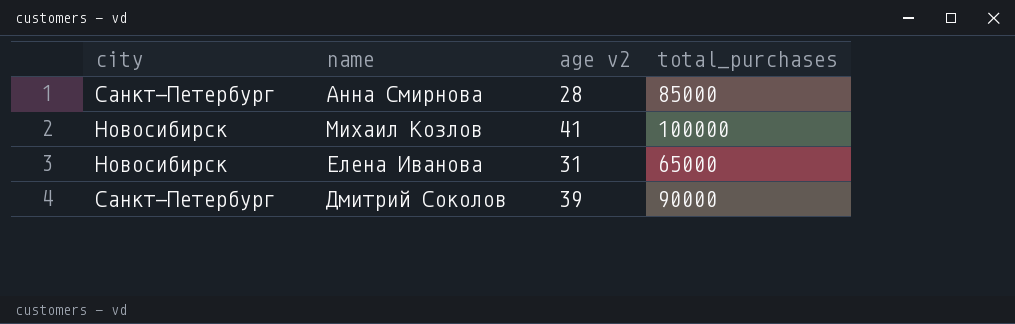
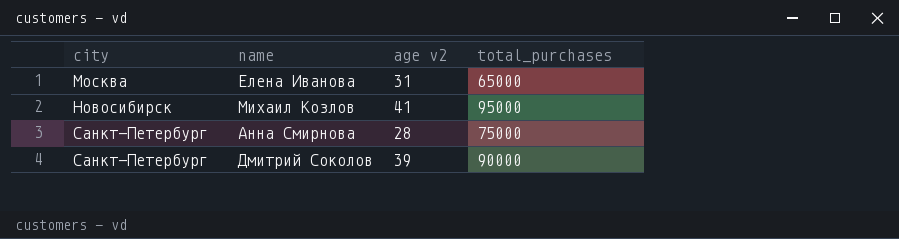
row order: none -> city ascending
Елена Иванова | city: Новосибирск -> Москва
Михаил Козлов | total_purchases: 100000 -> 95000
Анна Смирнова | total_purchases: 85000 -> 75000

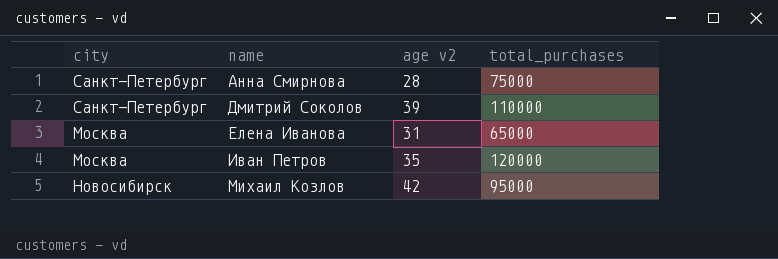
row order: city ascending -> name ascending
Дмитрий Соколов | total_purchases: 90000 -> 110000
row Иван Петров: none -> Москва | 35 | 120000
Михаил Козлов | age v2: 41 -> 42

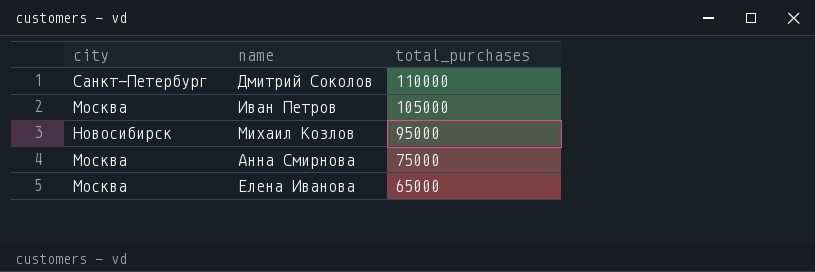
row order: name ascending -> total_purchases descending
column age v2 | position: 3 -> none
Иван Петров | total_purchases: 120000 -> 105000
Анна Смирнова | city: Санкт-Петербург -> Москва

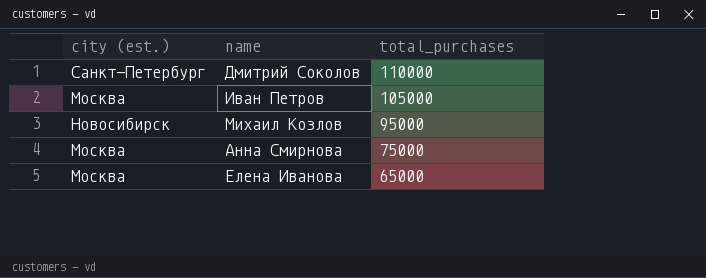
column name: city -> city (est.)

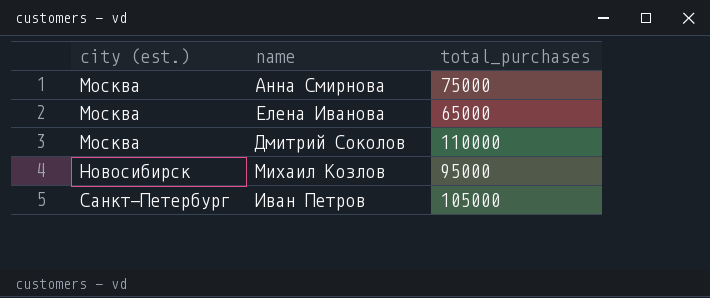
row order: total_purchases descending -> city (est.) ascending
Дмитрий Соколов | city (est.): Санкт-Петербург -> Москва
Иван Петров | city (est.): Москва -> Санкт-Петербург

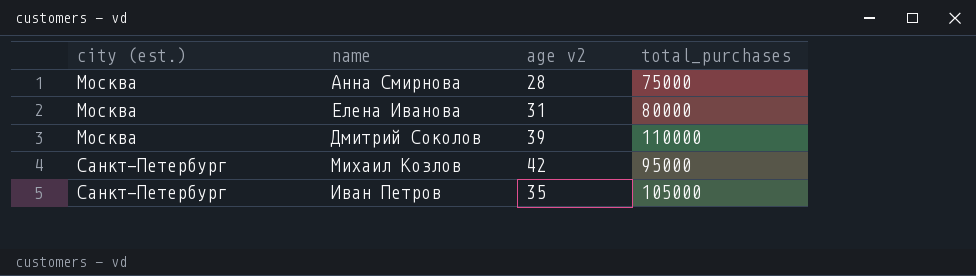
column age v2 | position: none -> 3
Елена Иванова | total_purchases: 65000 -> 80000
Михаил Козлов | city (est.): Новосибирск -> Санкт-Петербург

